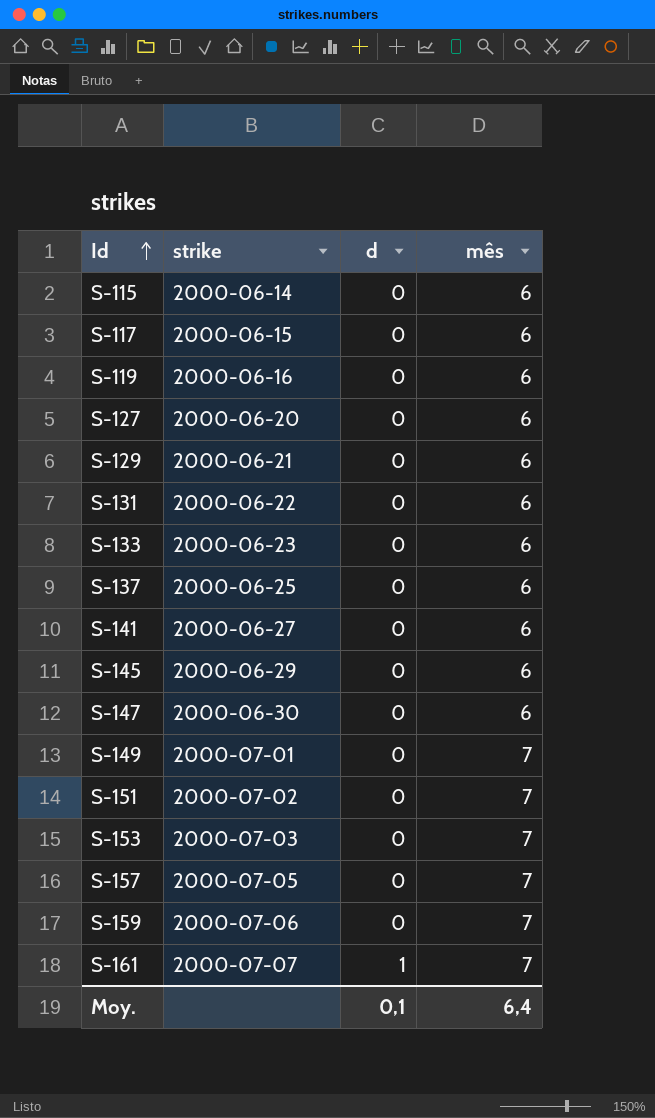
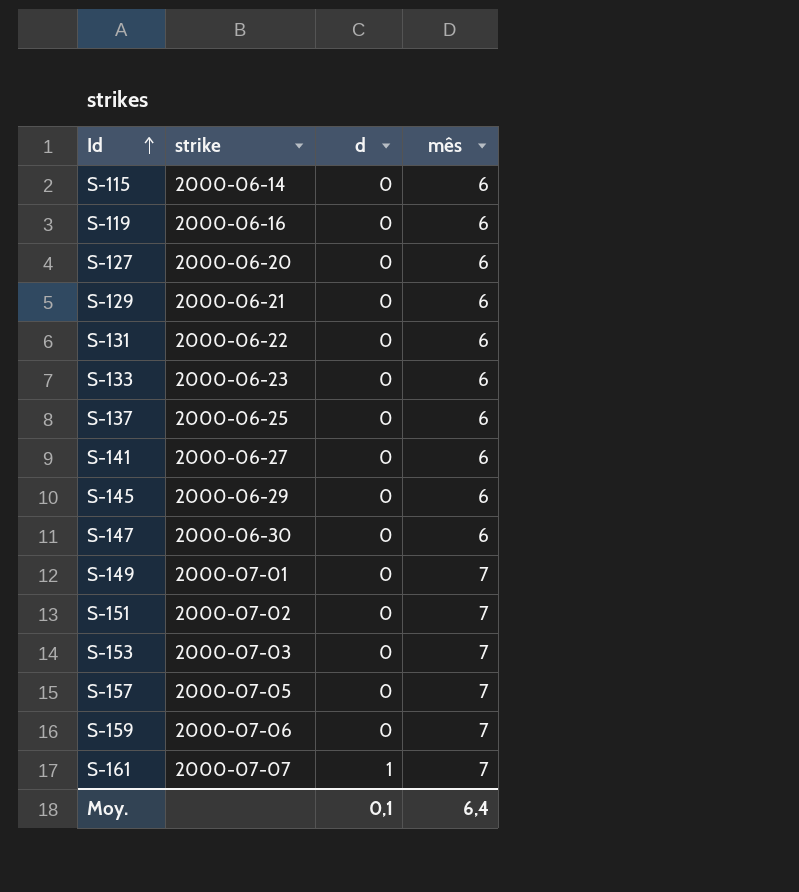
row S-117: 2000-06-15 | 0 | 6 -> none

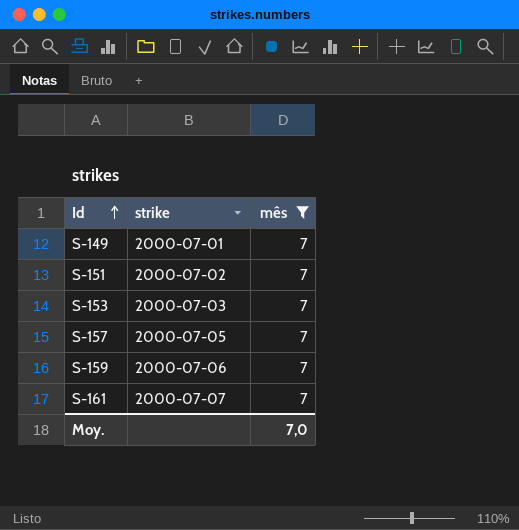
filter: none -> mês = 7
column d | position: 3 -> none
Moy. | mês: 6,4 -> 7,0

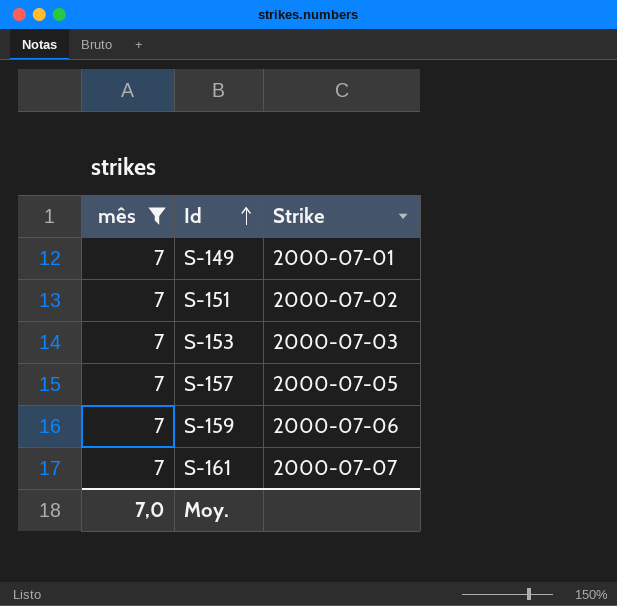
column mês | position: 3 -> 1
column name: strike -> Strike

